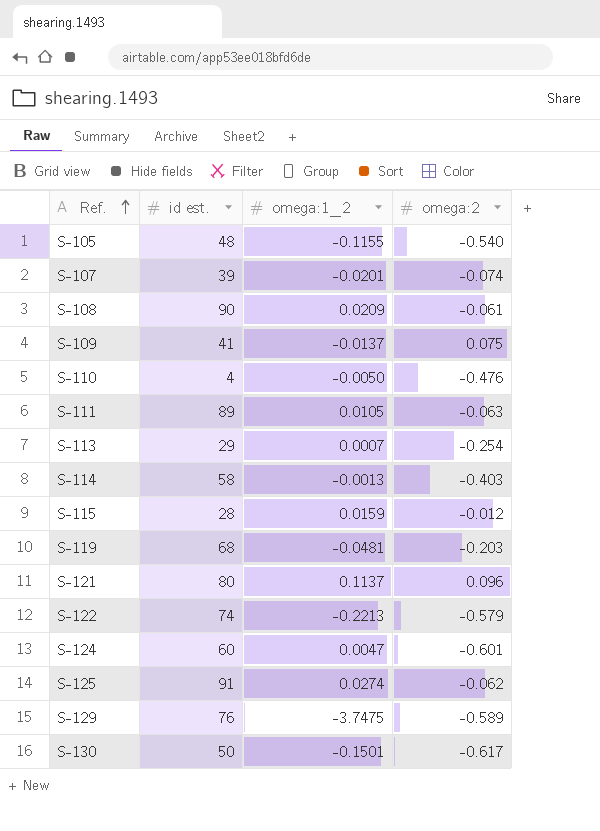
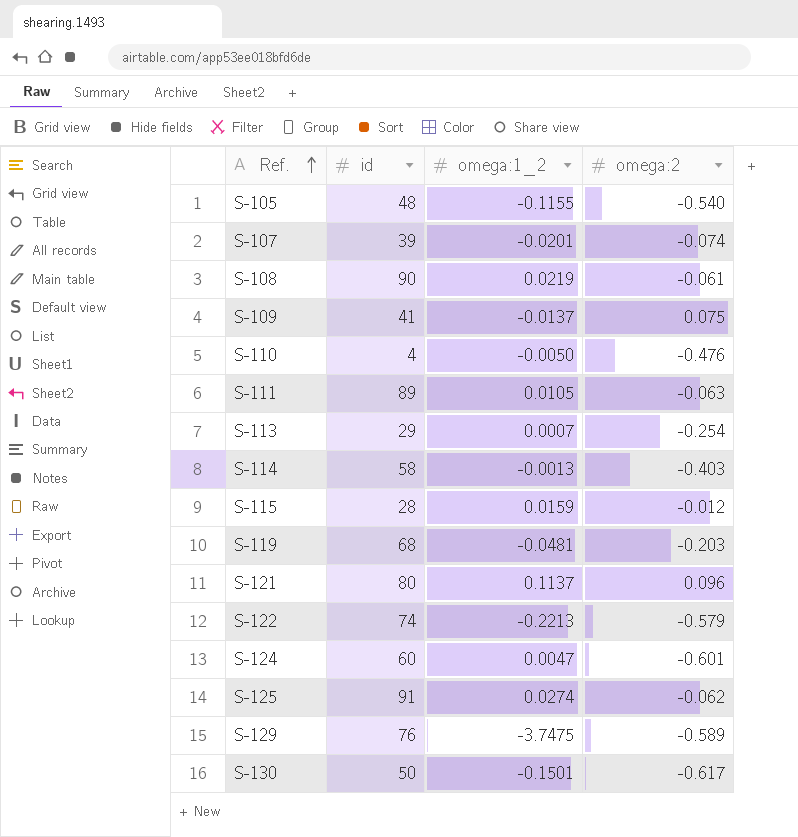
column name: id est. -> id
S-108 | omega:1_2: 0.0209 -> 0.0219

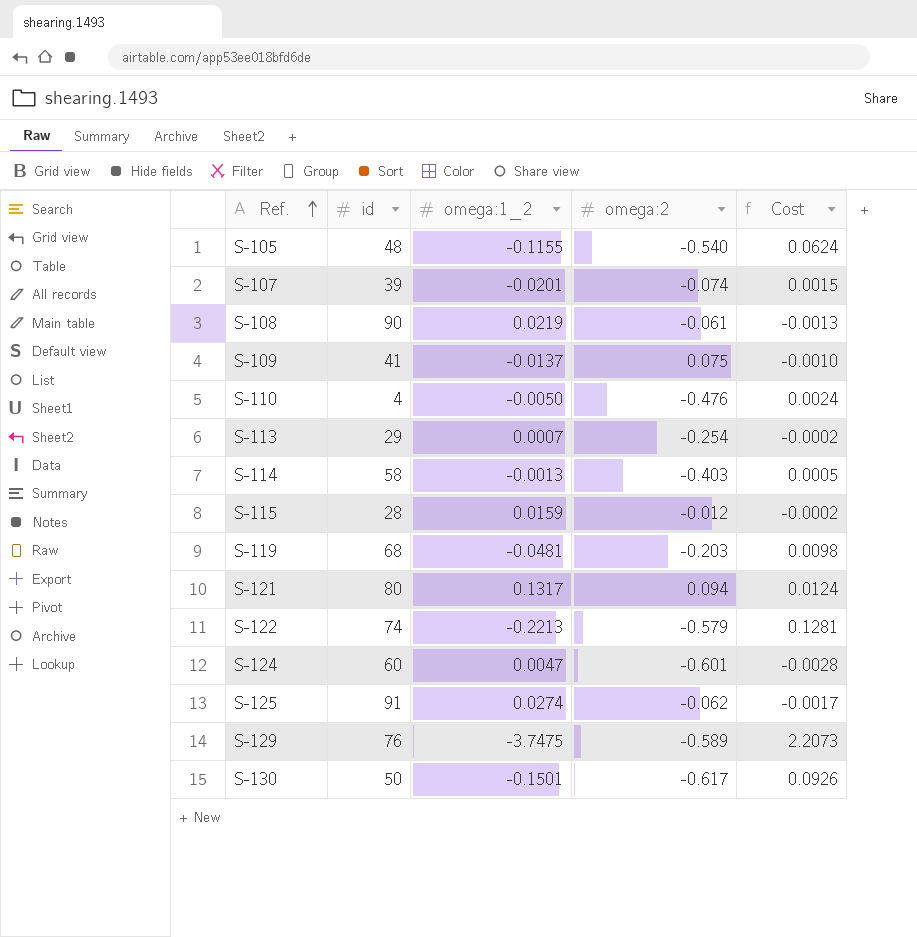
column Cost | formula: none -> [omega:1_2] * [omega:2]
row S-111: 89 | 0.0105 | -0.063 -> none
S-121 | omega:1_2: 0.1137 -> 0.1317
S-121 | omega:2: 0.096 -> 0.094

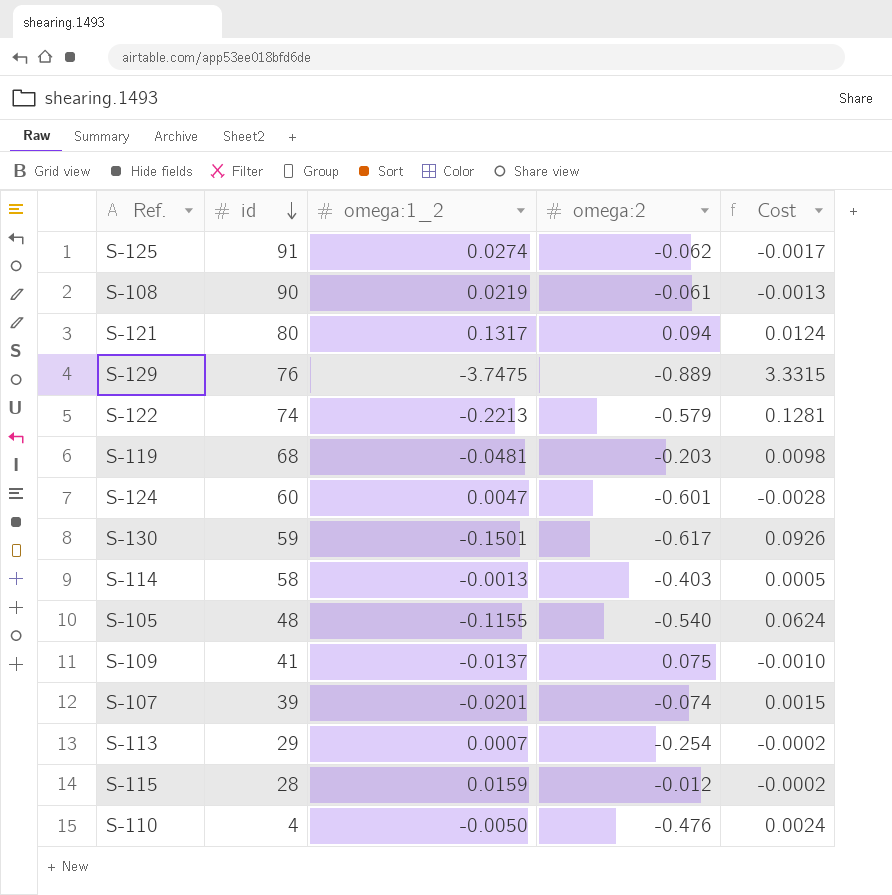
row order: Ref. ascending -> id descending
S-129 | omega:2: -0.589 -> -0.889
S-129 | Cost: 2.2073 -> 3.3315
S-130 | id: 50 -> 59

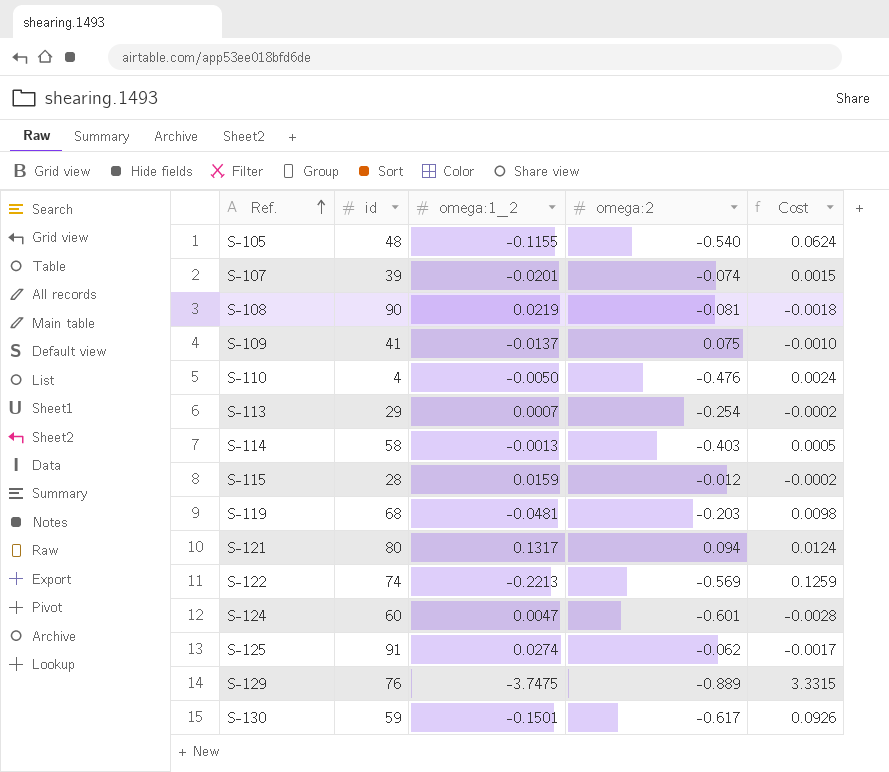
row order: id descending -> Ref. ascending
S-108 | omega:2: -0.061 -> -0.081
S-108 | Cost: -0.0013 -> -0.0018
S-122 | omega:2: -0.579 -> -0.569
S-122 | Cost: 0.1281 -> 0.1259

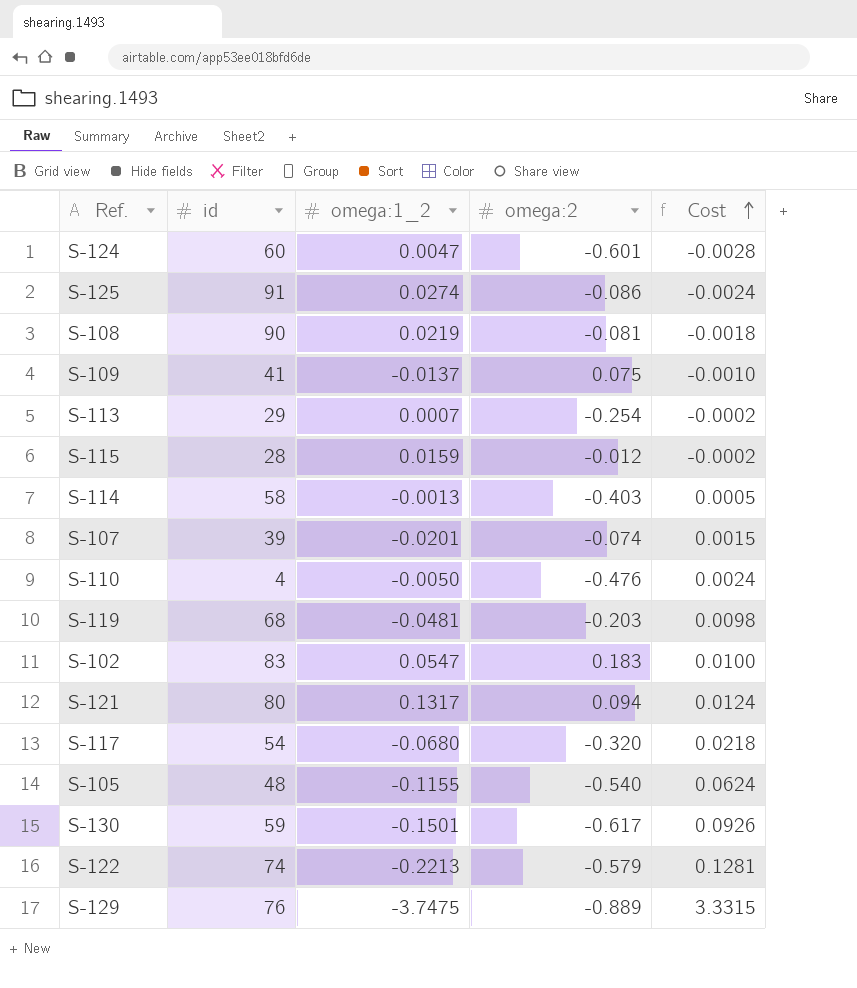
row order: Ref. ascending -> Cost ascending
S-125 | omega:2: -0.062 -> -0.086
S-125 | Cost: -0.0017 -> -0.0024
row S-102: none -> 83 | 0.0547 | 0.183 | 0.0100
row S-117: none -> 54 | -0.0680 | -0.320 | 0.0218
S-122 | omega:2: -0.569 -> -0.579
S-122 | Cost: 0.1259 -> 0.1281

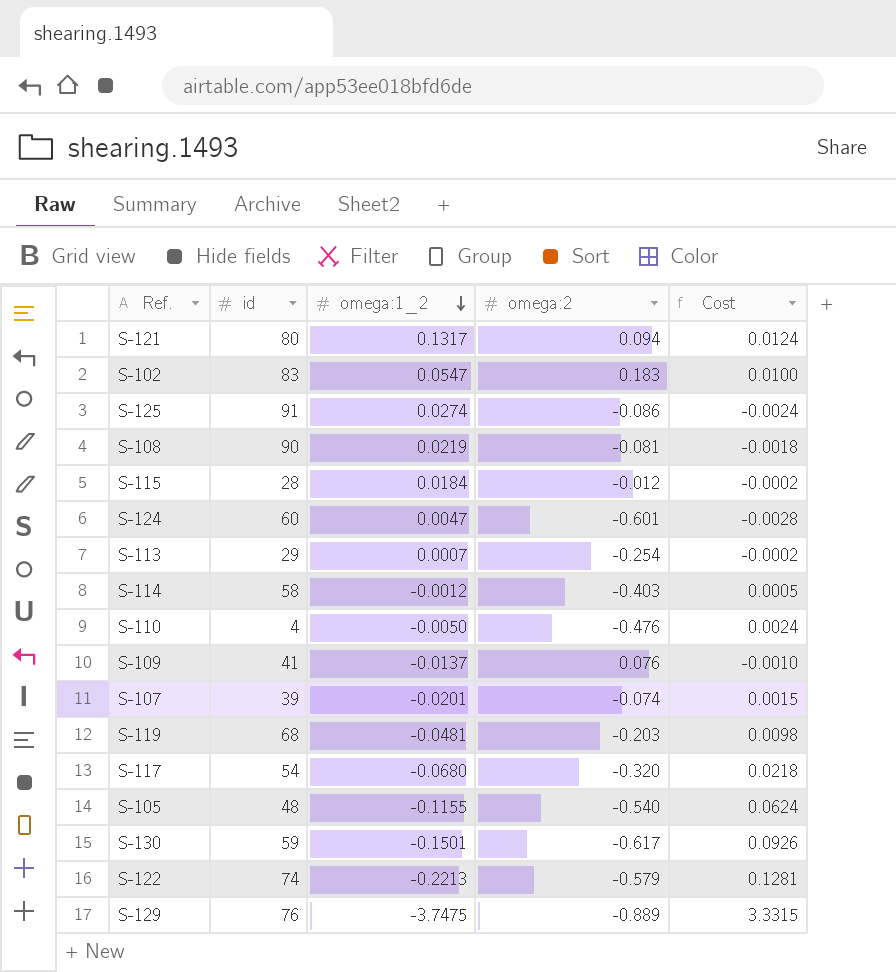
row order: Cost ascending -> omega:1_2 descending
S-115 | omega:1_2: 0.0159 -> 0.0184
S-114 | omega:1_2: -0.0013 -> -0.0012
S-109 | omega:2: 0.075 -> 0.076

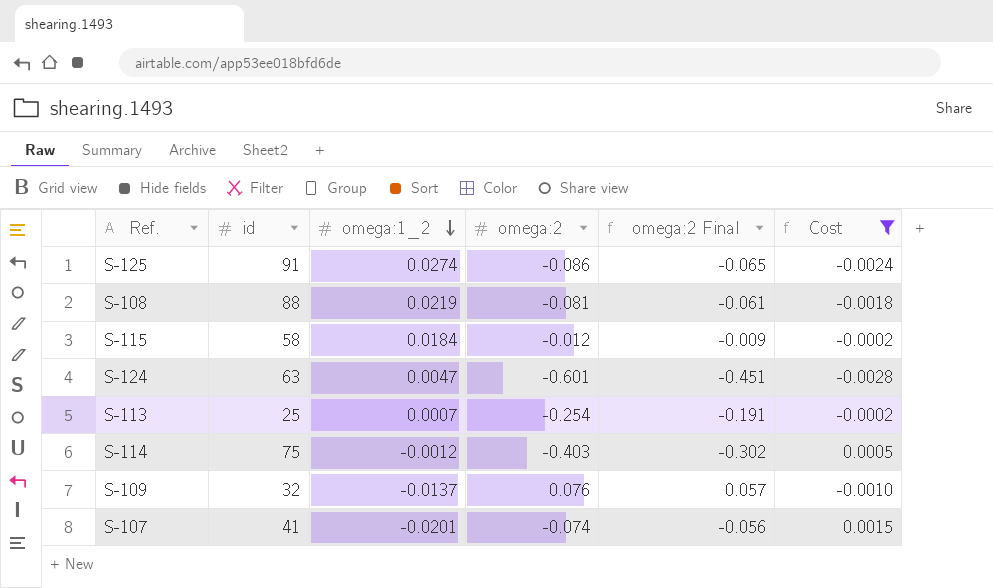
filter: none -> Cost <= 0.0015
column omega:2 Final | formula: none -> [omega:2] * 0.75
S-108 | id: 90 -> 88
S-115 | id: 28 -> 58
S-124 | id: 60 -> 63
S-113 | id: 29 -> 25
S-114 | id: 58 -> 75
S-109 | id: 41 -> 32
S-107 | id: 39 -> 41

